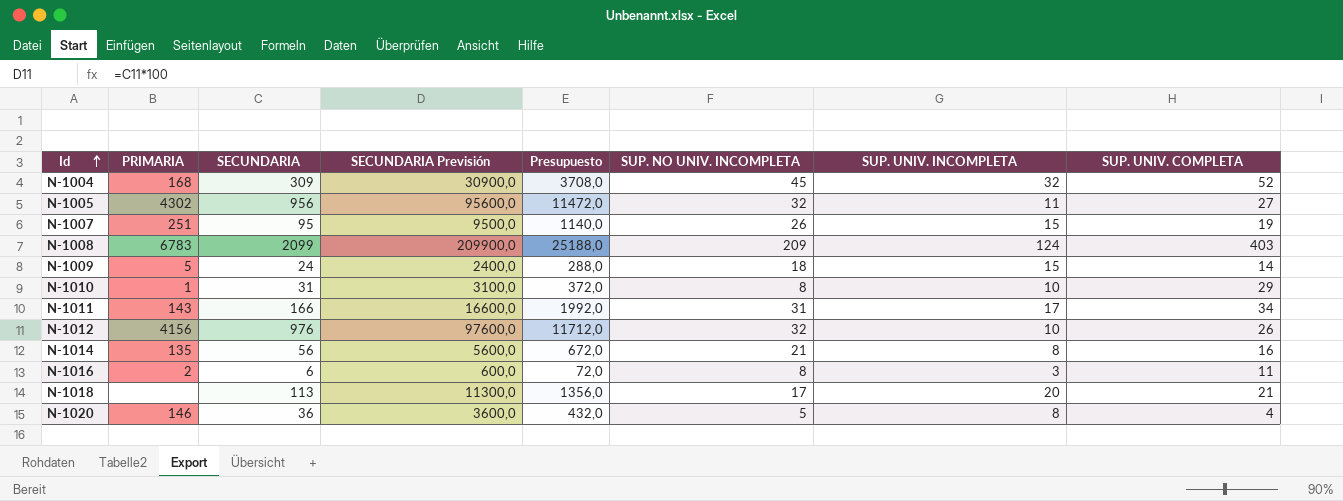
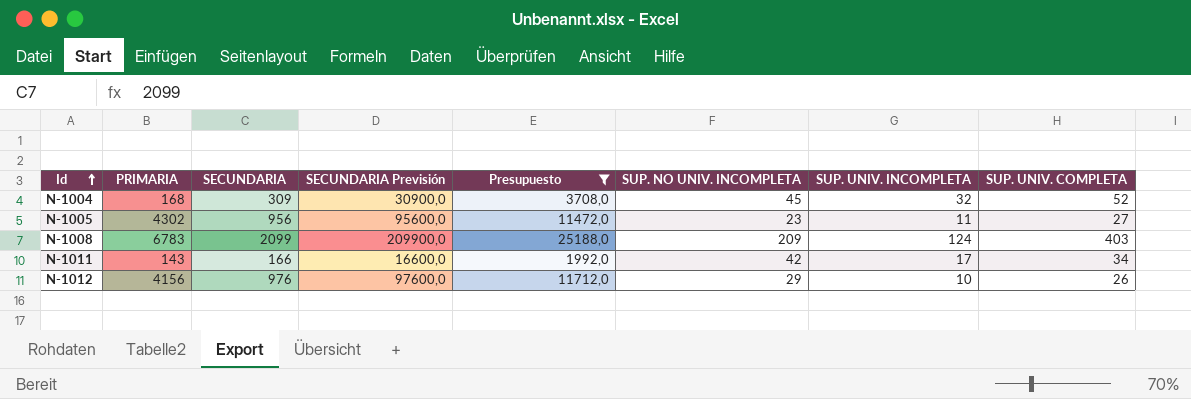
filter: none -> Presupuesto >= 1992,0
N-1005 | SUP. NO UNIV. INCOMPLETA: 32 -> 23
N-1011 | SUP. NO UNIV. INCOMPLETA: 31 -> 42
N-1012 | SUP. NO UNIV. INCOMPLETA: 32 -> 29

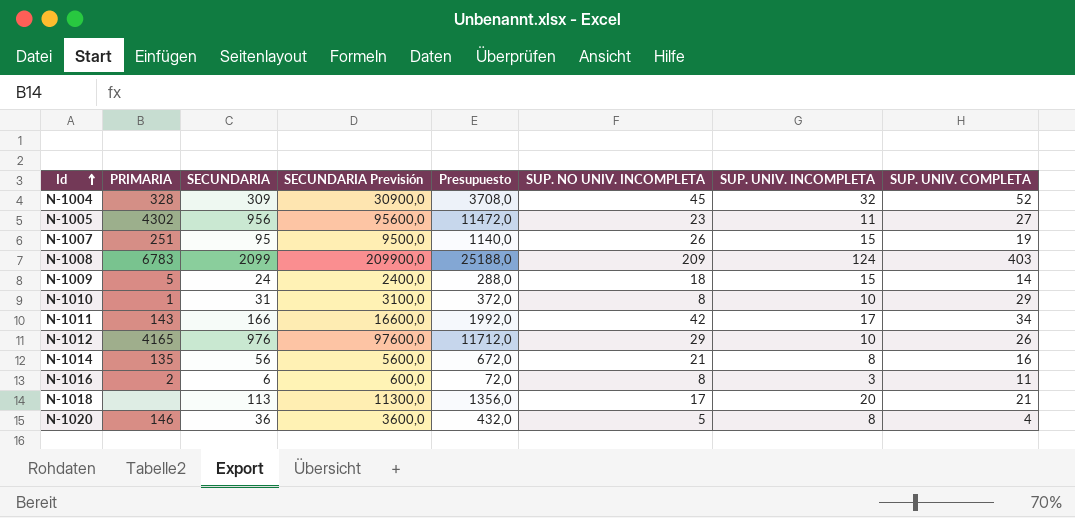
filter: Presupuesto >= 1992,0 -> none
N-1004 | PRIMARIA: 168 -> 328
N-1012 | PRIMARIA: 4156 -> 4165

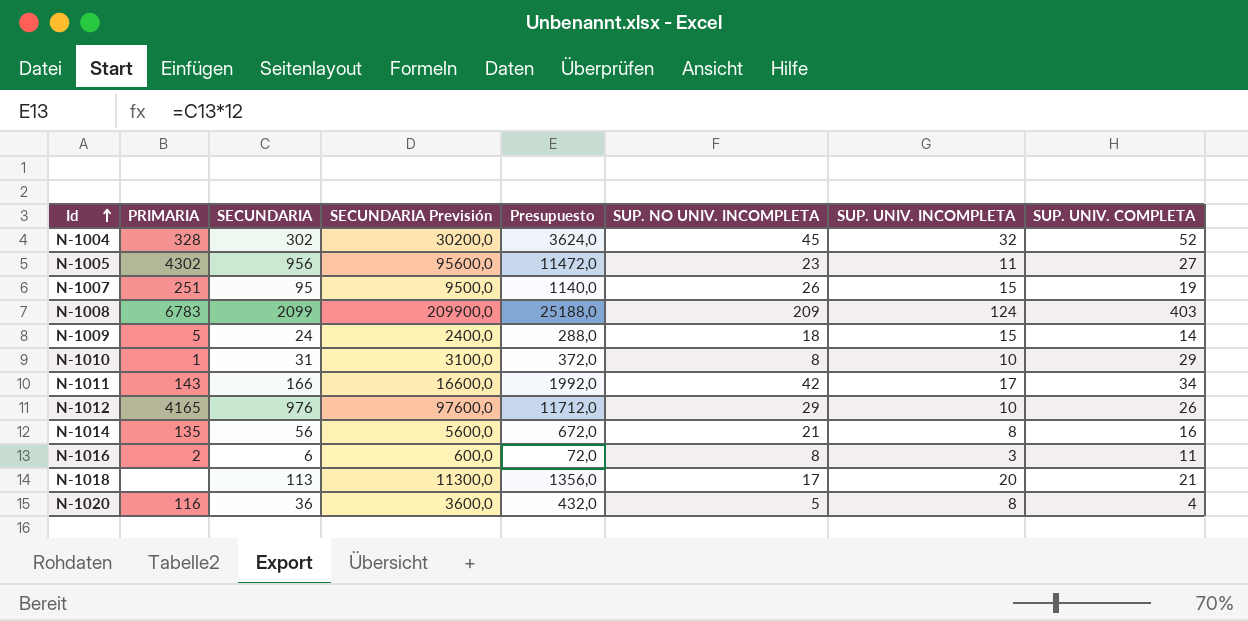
N-1004 | SECUNDARIA: 309 -> 302
N-1004 | SECUNDARIA Previsión: 30900,0 -> 30200,0
N-1004 | Presupuesto: 3708,0 -> 3624,0
N-1020 | PRIMARIA: 146 -> 116

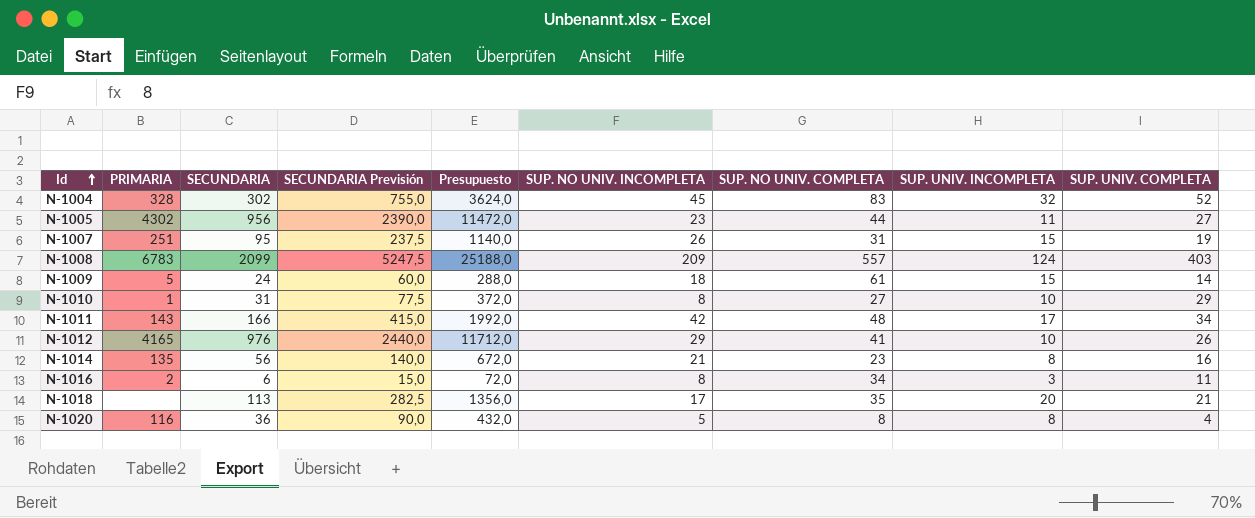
column SECUNDARIA Previsión | formula: [SECUNDARIA] * 100 -> [SECUNDARIA] * 2,5
column SUP. NO UNIV. COMPLETA | position: none -> 7

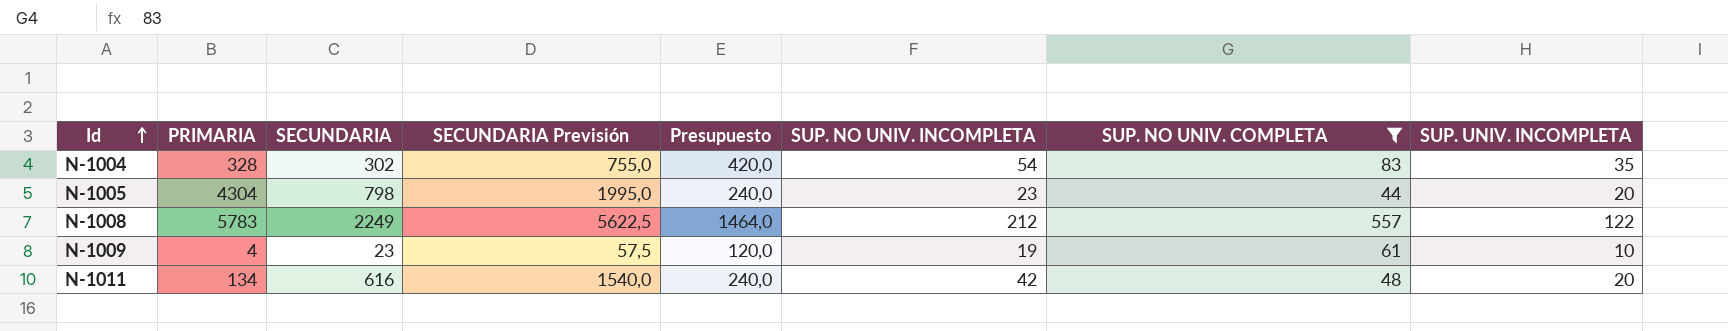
filter: none -> SUP. NO UNIV. COMPLETA >= 44
column SUP. UNIV. COMPLETA | position: 9 -> none
column Presupuesto | formula: [SECUNDARIA] * 12 -> [SUP. UNIV. INCOMPLETA] * 12
N-1004 | SUP. NO UNIV. INCOMPLETA: 45 -> 54
N-1004 | SUP. UNIV. INCOMPLETA: 32 -> 35
N-1005 | PRIMARIA: 4302 -> 4304
N-1005 | SECUNDARIA: 956 -> 798
N-1005 | SECUNDARIA Previsión: 2390,0 -> 1995,0
N-1005 | SUP. UNIV. INCOMPLETA: 11 -> 20
N-1008 | PRIMARIA: 6783 -> 5783
N-1008 | SECUNDARIA: 2099 -> 2249
N-1008 | SECUNDARIA Previsión: 5247,5 -> 5622,5
N-1008 | SUP. NO UNIV. INCOMPLETA: 209 -> 212
N-1008 | SUP. UNIV. INCOMPLETA: 124 -> 122
N-1009 | PRIMARIA: 5 -> 4
N-1009 | SECUNDARIA: 24 -> 23
N-1009 | SECUNDARIA Previsión: 60,0 -> 57,5
N-1009 | SUP. NO UNIV. INCOMPLETA: 18 -> 19
N-1009 | SUP. UNIV. INCOMPLETA: 15 -> 10
N-1011 | PRIMARIA: 143 -> 134
N-1011 | SECUNDARIA: 166 -> 616
N-1011 | SECUNDARIA Previsión: 415,0 -> 1540,0
N-1011 | SUP. UNIV. INCOMPLETA: 17 -> 20

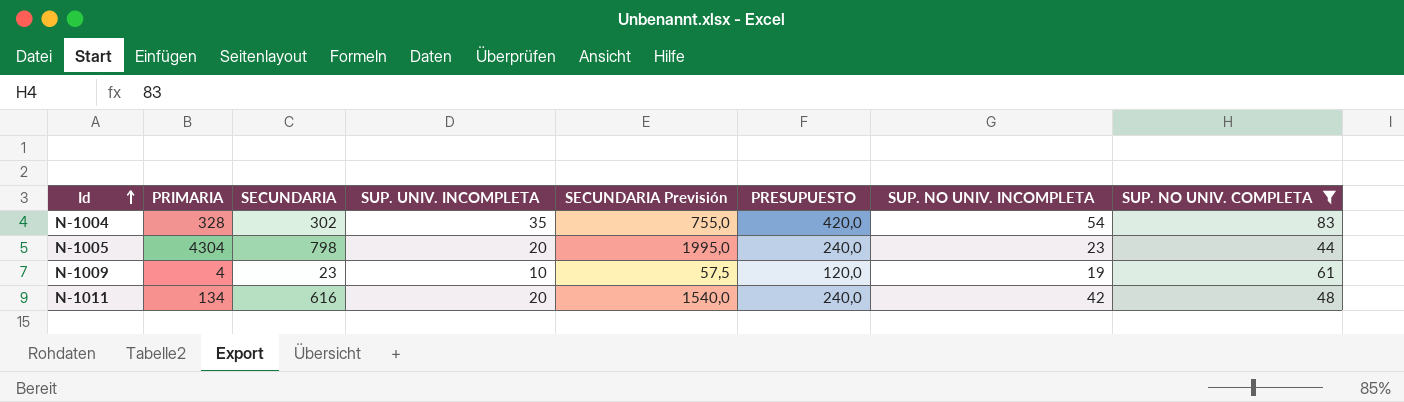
column SUP. UNIV. INCOMPLETA | position: 8 -> 4
column name: Presupuesto -> PRESUPUESTO
row N-1008: 5783 | 2249 | 5622,5 | 1464,0 | 212 | 557 | 122 -> none

